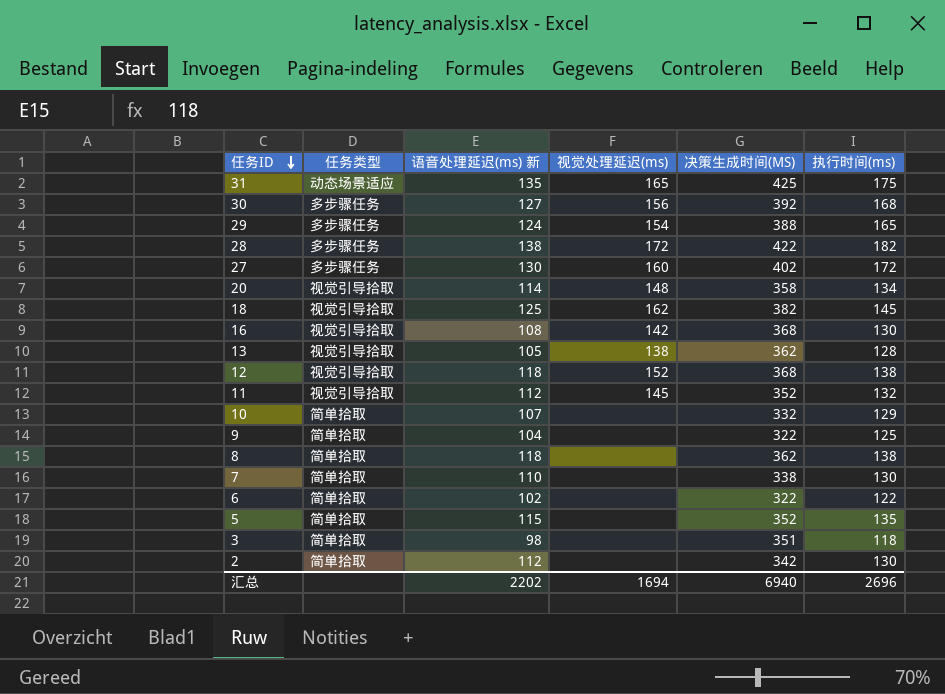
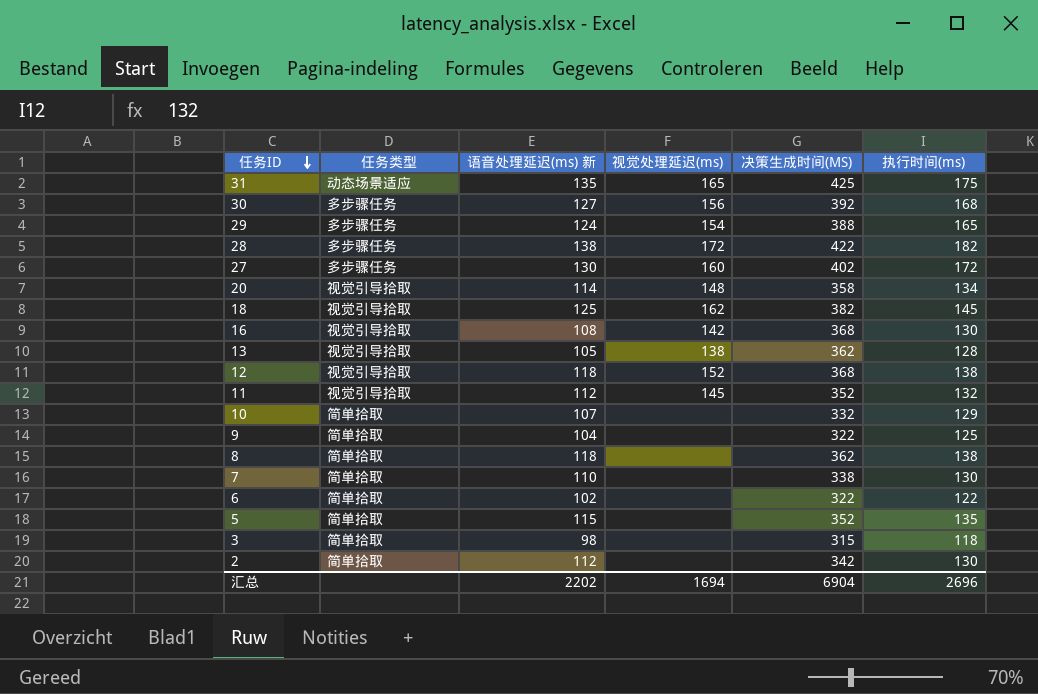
3 | 决策生成时间(MS): 351 -> 315
汇总 | 决策生成时间(MS): 6940 -> 6904

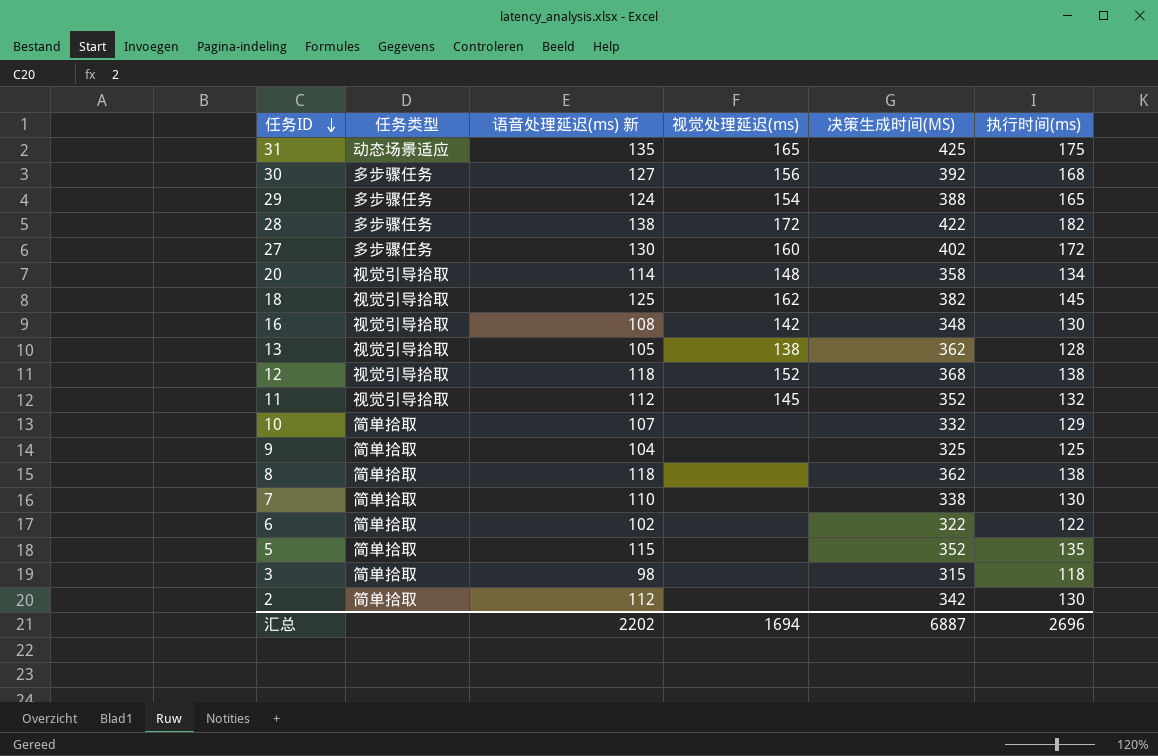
16 | 决策生成时间(MS): 368 -> 348
9 | 决策生成时间(MS): 322 -> 325
汇总 | 决策生成时间(MS): 6904 -> 6887

